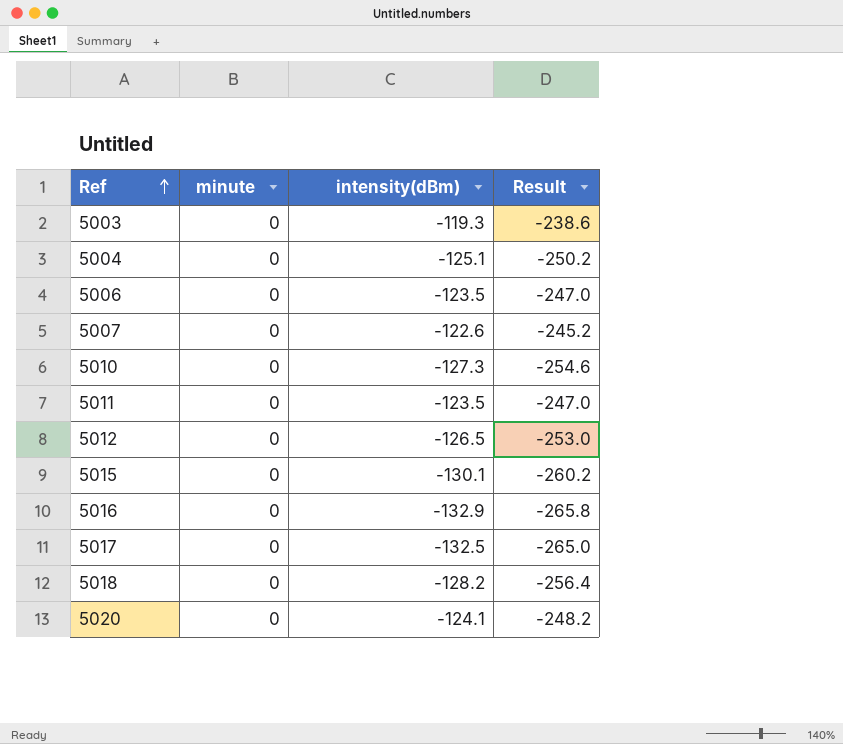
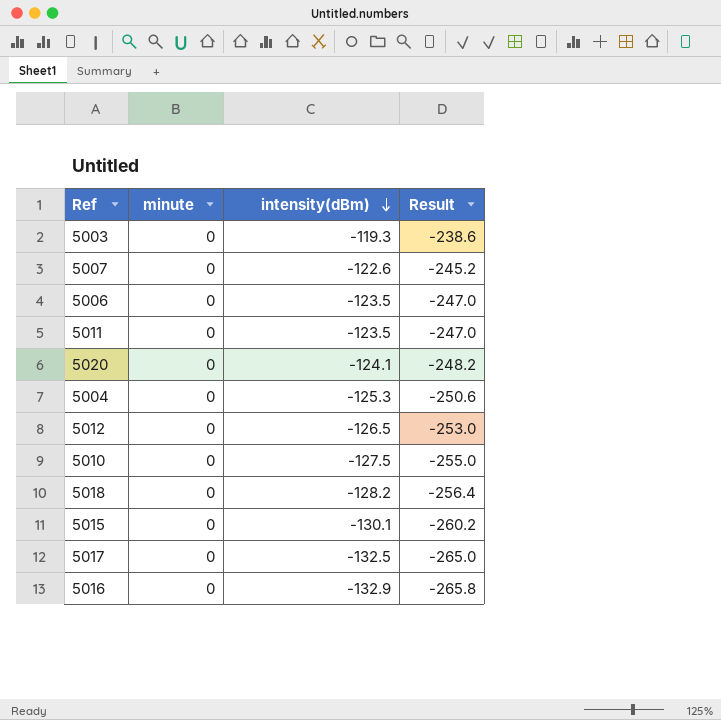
row order: Ref ascending -> intensity(dBm) descending
5004 | intensity(dBm): -125.1 -> -125.3
5004 | Result: -250.2 -> -250.6
5010 | intensity(dBm): -127.3 -> -127.5
5010 | Result: -254.6 -> -255.0

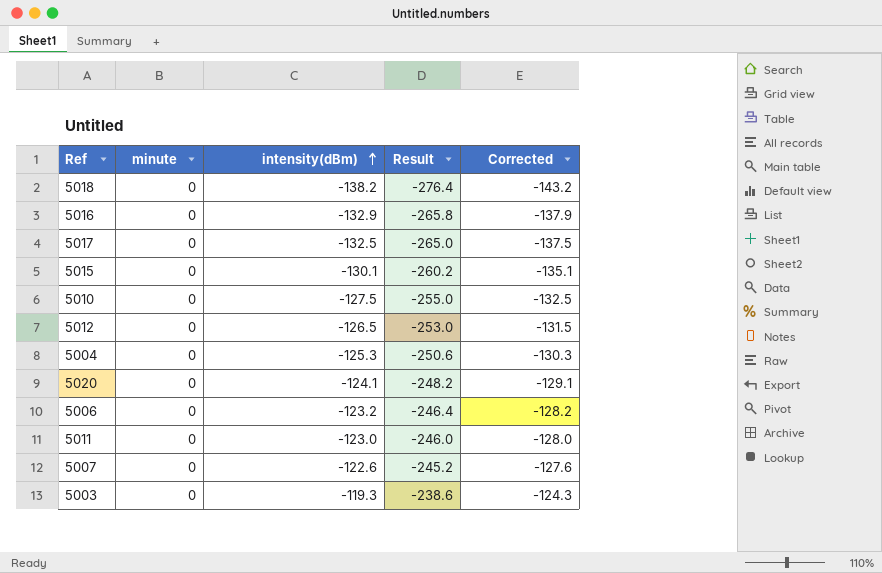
row order: intensity(dBm) descending -> intensity(dBm) ascending
column Corrected | formula: none -> [intensity(dBm)] - 5
5018 | intensity(dBm): -128.2 -> -138.2
5018 | Result: -256.4 -> -276.4
5006 | intensity(dBm): -123.5 -> -123.2
5006 | Result: -247.0 -> -246.4
5011 | intensity(dBm): -123.5 -> -123.0
5011 | Result: -247.0 -> -246.0

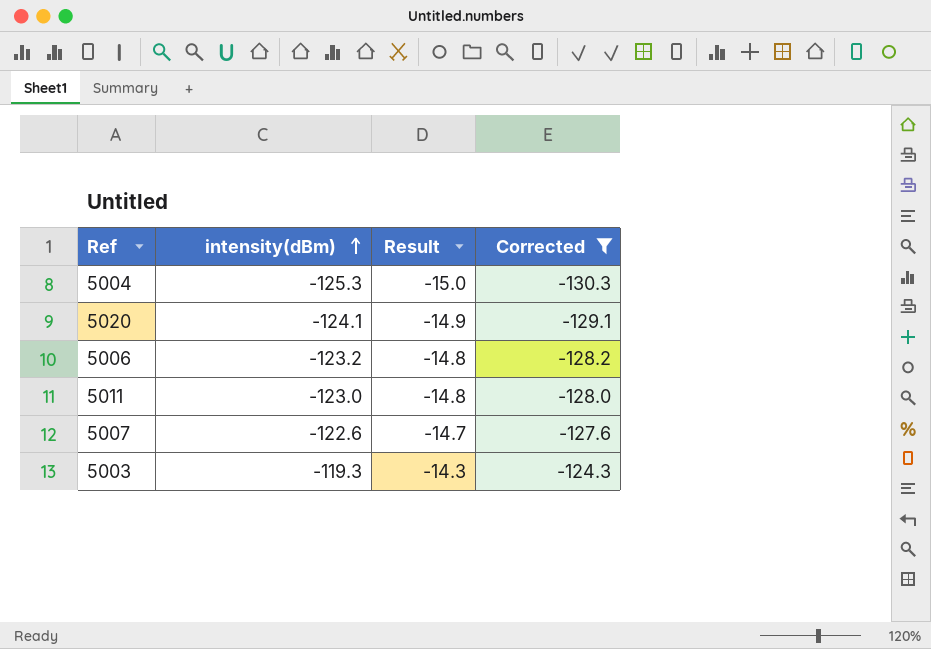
filter: none -> Corrected >= -130.3
column minute | position: 2 -> none
column Result | formula: [intensity(dBm)] * 2 -> [intensity(dBm)] * 0.12

